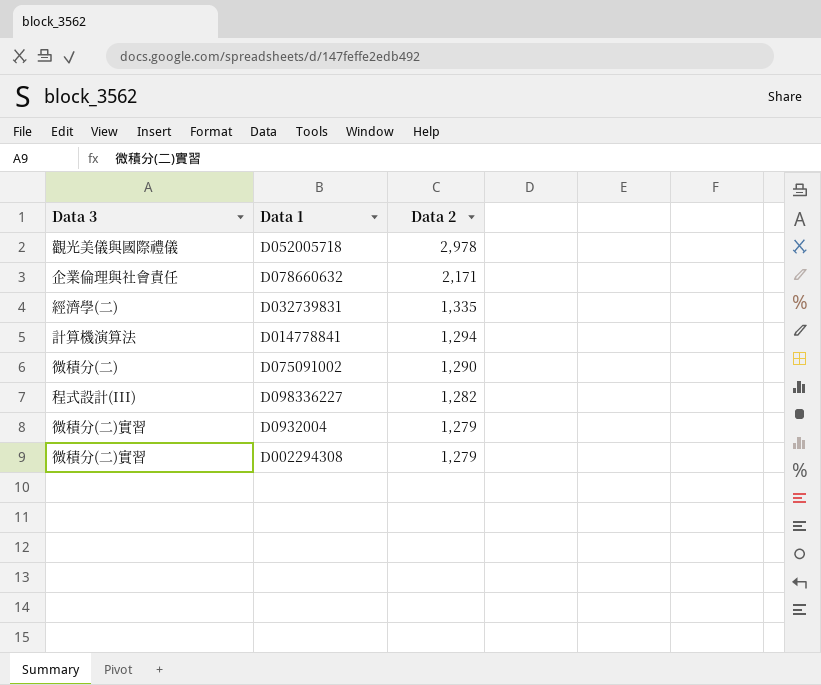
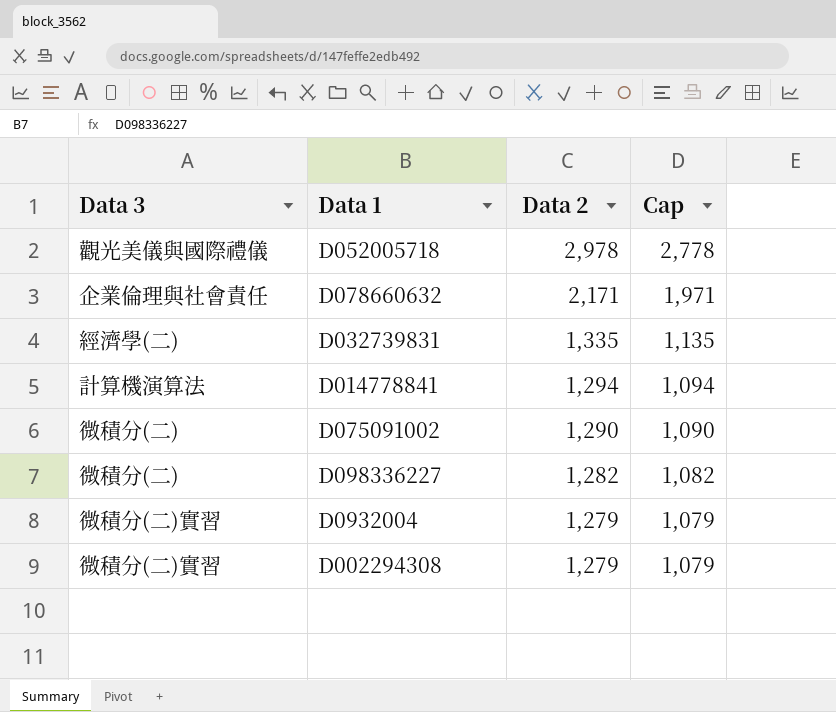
column Cap | formula: none -> [Data 2] - 200
D098336227 | Data 3: 程式設計(III) -> 微積分(二)

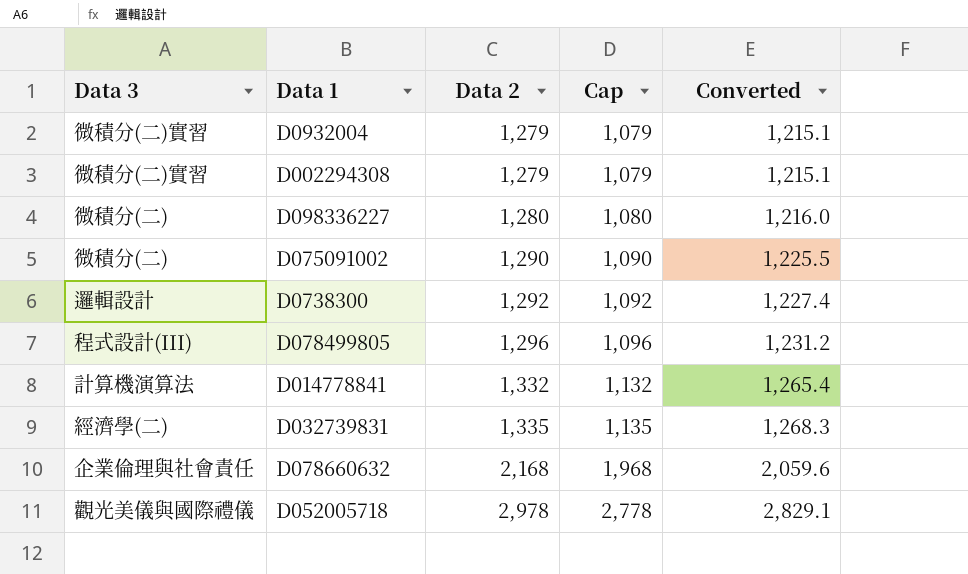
row order: Data 2 descending -> Data 2 ascending
column Converted | formula: none -> [Data 2] * 0.95
D098336227 | Data 2: 1,282 -> 1,280
D098336227 | Cap: 1,082 -> 1,080
row D0738300: none -> 邏輯設計 | 1,292 | 1,092 | 1,227.4
row D078499805: none -> 程式設計(III) | 1,296 | 1,096 | 1,231.2
D014778841 | Data 2: 1,294 -> 1,332
D014778841 | Cap: 1,094 -> 1,132
D078660632 | Data 2: 2,171 -> 2,168
D078660632 | Cap: 1,971 -> 1,968

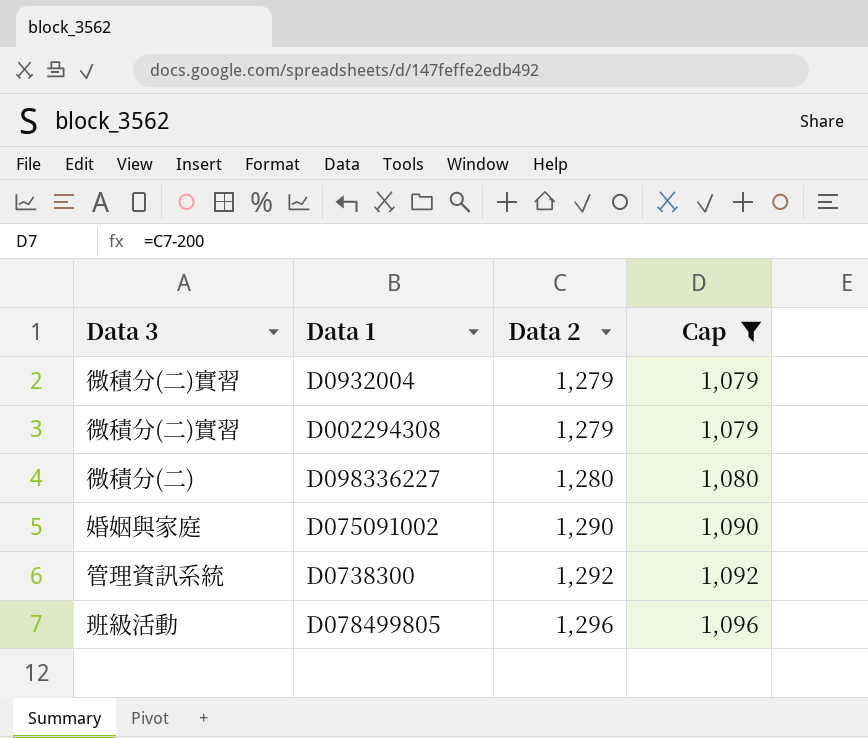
filter: none -> Cap <= 1,096
column Converted | formula: [Data 2] * 0.95 -> none
D075091002 | Data 3: 微積分(二) -> 婚姻與家庭
D0738300 | Data 3: 邏輯設計 -> 管理資訊系統
D078499805 | Data 3: 程式設計(III) -> 班級活動

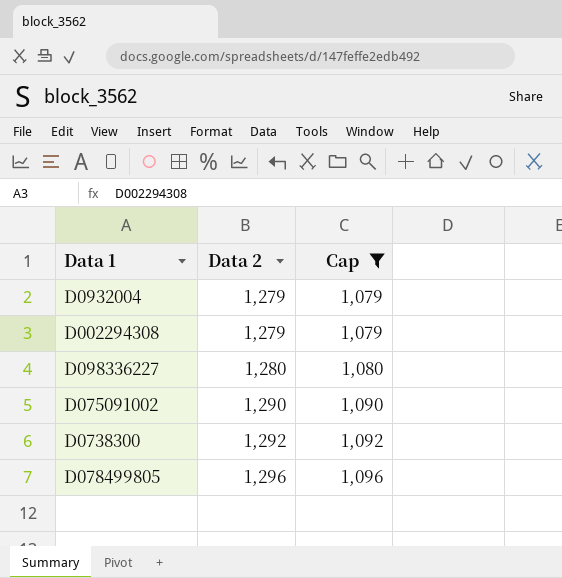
column Data 3 | position: 1 -> none

